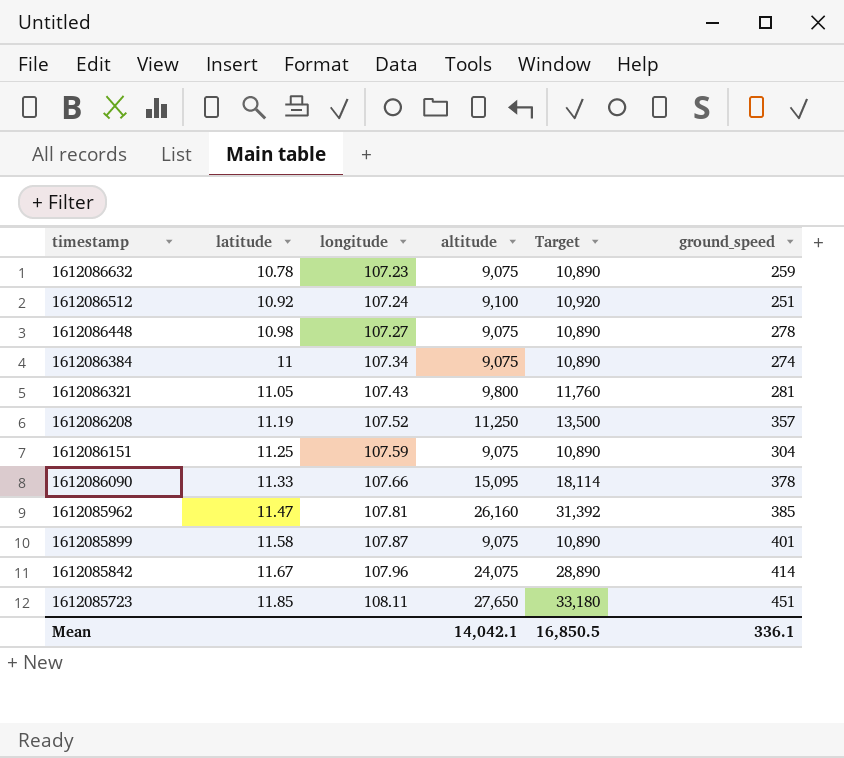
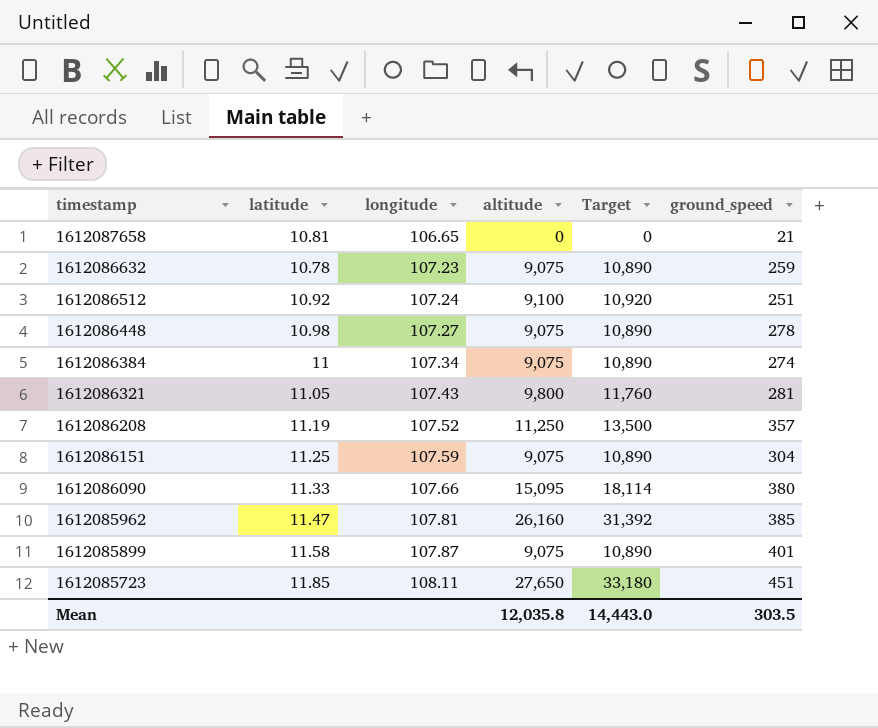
row 1612085842: 11.67 | 107.96 | 24,075 | 28,890 | 414 -> none
row 1612087658: none -> 10.81 | 106.65 | 0 | 0 | 21
1612086090 | ground_speed: 378 -> 380
Mean | altitude: 14,042.1 -> 12,035.8
Mean | Target: 16,850.5 -> 14,443.0
Mean | ground_speed: 336.1 -> 303.5

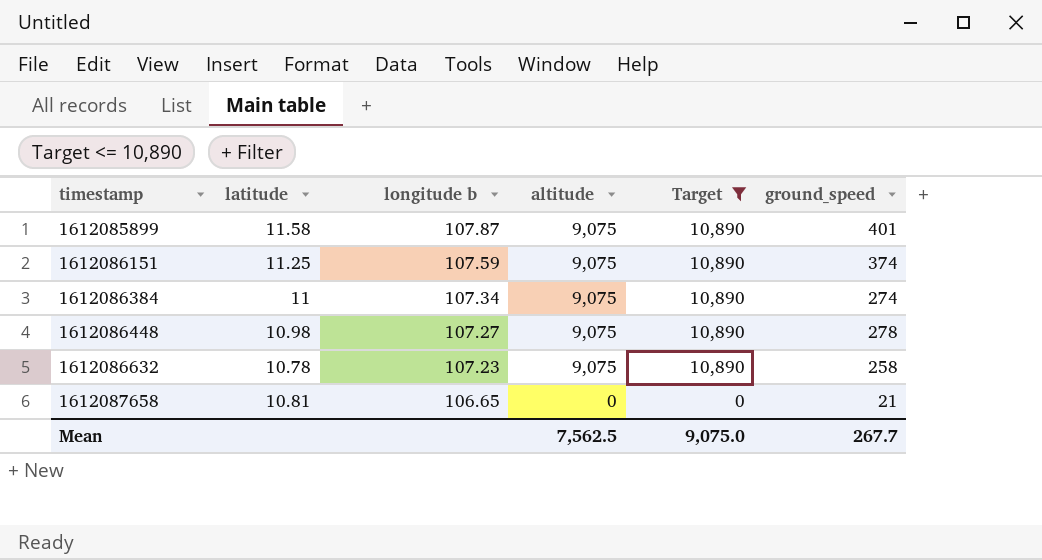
filter: none -> Target <= 10,890
row order: timestamp descending -> timestamp ascending
column name: longitude -> longitude b
1612086151 | ground_speed: 304 -> 374
1612086632 | ground_speed: 259 -> 258
Mean | altitude: 12,035.8 -> 7,562.5
Mean | Target: 14,443.0 -> 9,075.0
Mean | ground_speed: 303.5 -> 267.7

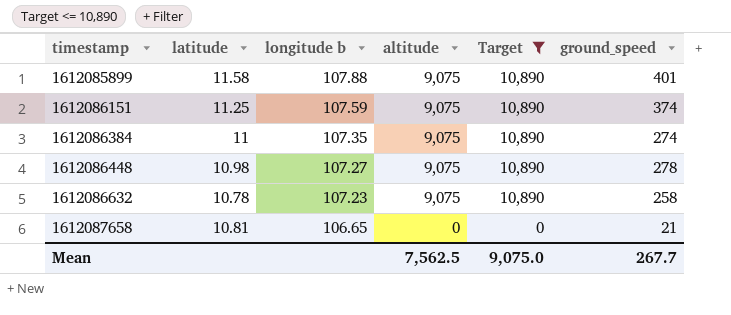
1612085899 | longitude b: 107.87 -> 107.88
1612086384 | longitude b: 107.34 -> 107.35

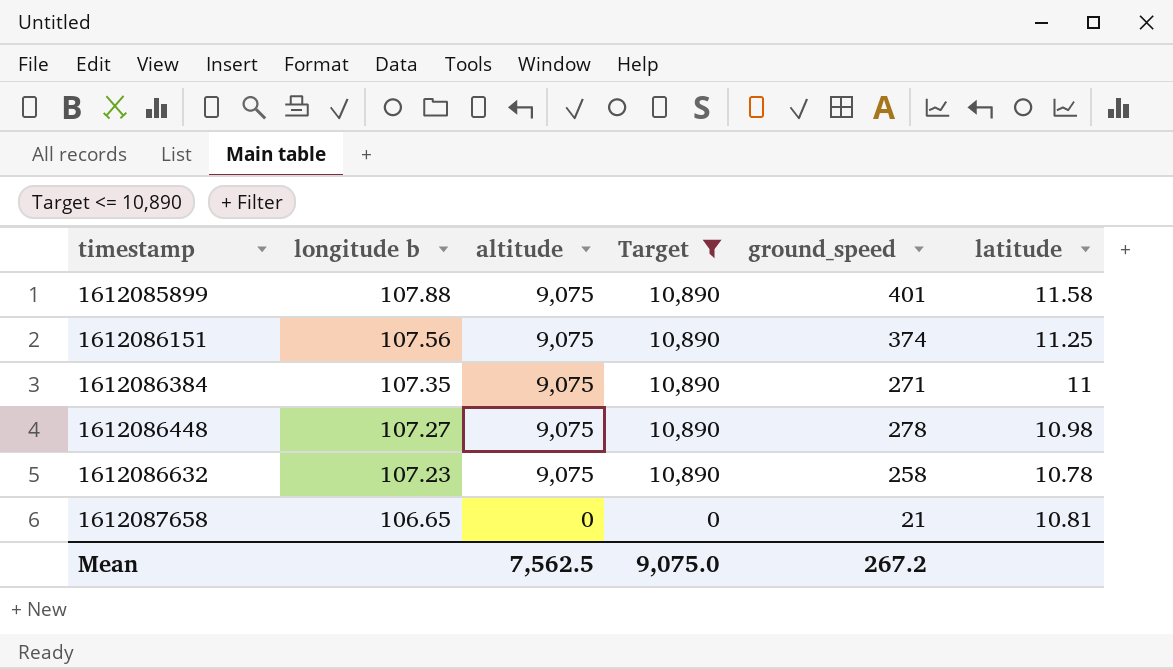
column latitude | position: 2 -> 6
1612086151 | longitude b: 107.59 -> 107.56
1612086384 | ground_speed: 274 -> 271
Mean | ground_speed: 267.7 -> 267.2

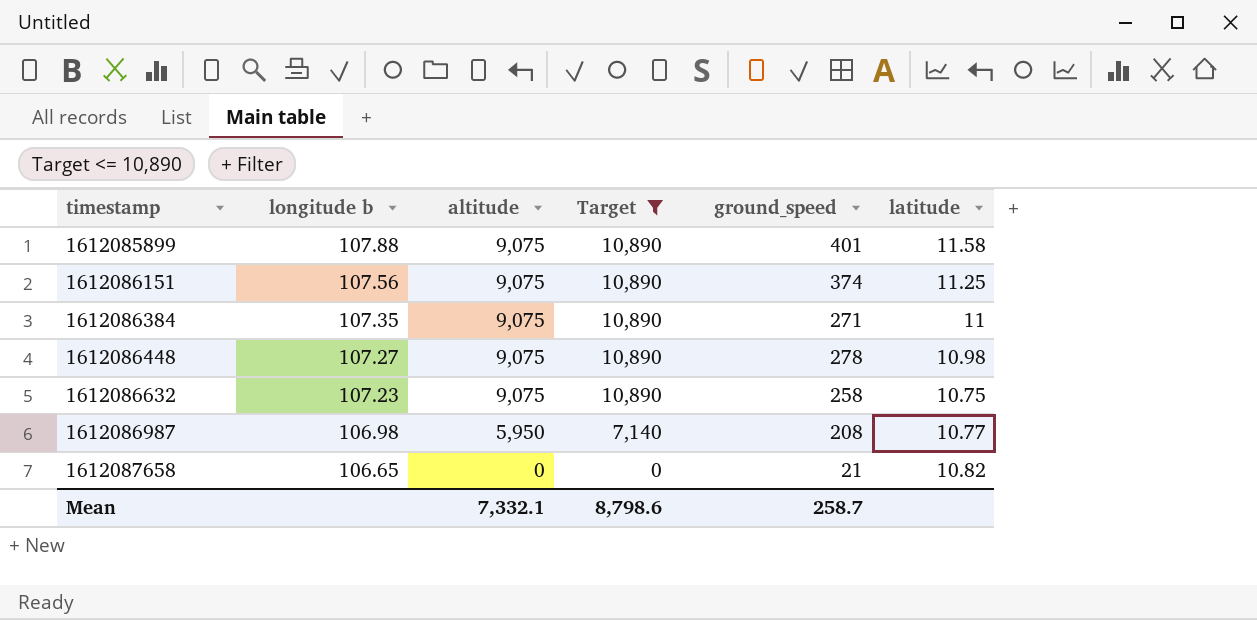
1612086632 | latitude: 10.78 -> 10.75
row 1612086987: none -> 106.98 | 5,950 | 7,140 | 208 | 10.77
1612087658 | latitude: 10.81 -> 10.82
Mean | altitude: 7,562.5 -> 7,332.1
Mean | Target: 9,075.0 -> 8,798.6
Mean | ground_speed: 267.2 -> 258.7

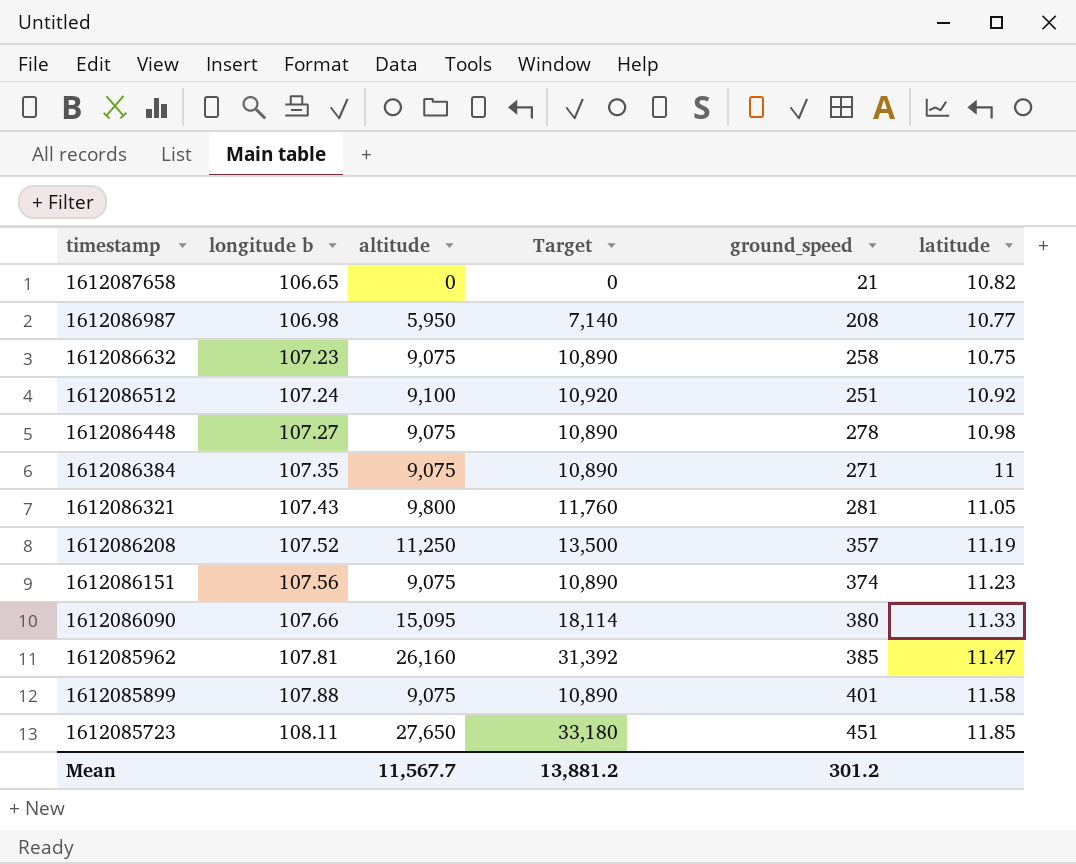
filter: Target <= 10,890 -> none
row order: timestamp ascending -> timestamp descending
1612086151 | latitude: 11.25 -> 11.23
Mean | altitude: 7,332.1 -> 11,567.7
Mean | Target: 8,798.6 -> 13,881.2
Mean | ground_speed: 258.7 -> 301.2

